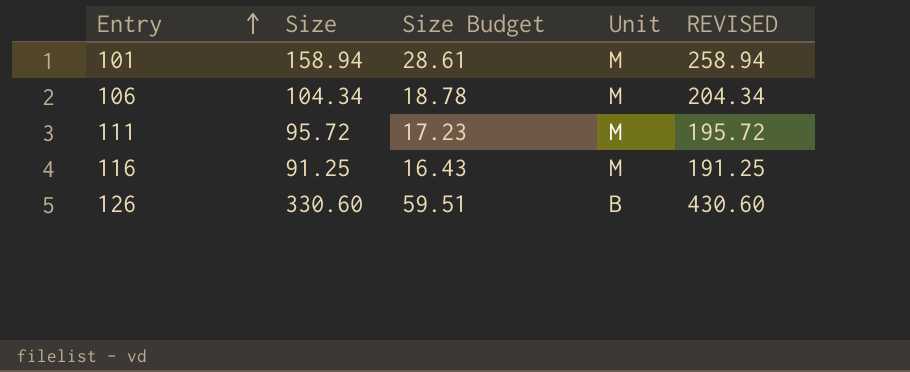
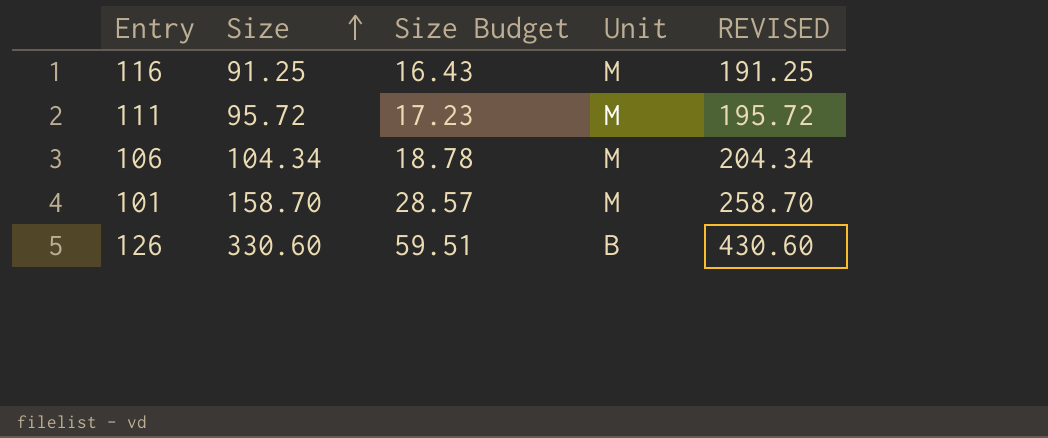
row order: Entry ascending -> Size ascending
101 | Size: 158.94 -> 158.70
101 | Size Budget: 28.61 -> 28.57
101 | REVISED: 258.94 -> 258.70

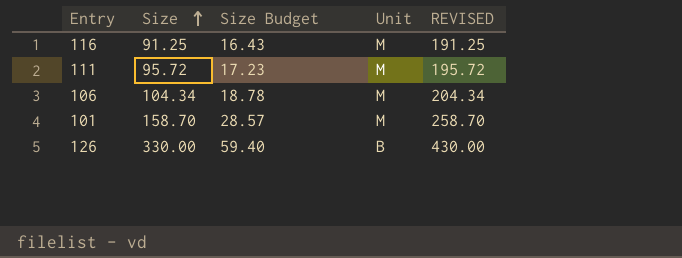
126 | Size: 330.60 -> 330.00
126 | Size Budget: 59.51 -> 59.40
126 | REVISED: 430.60 -> 430.00

